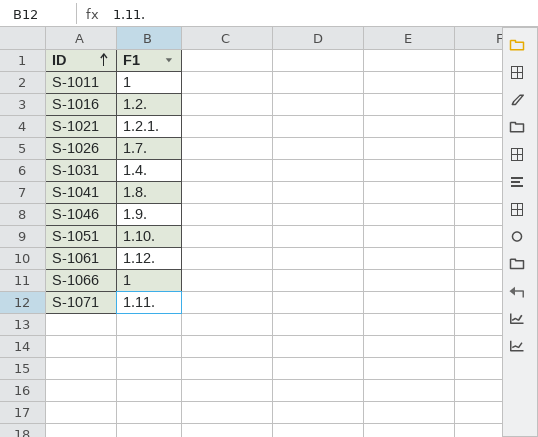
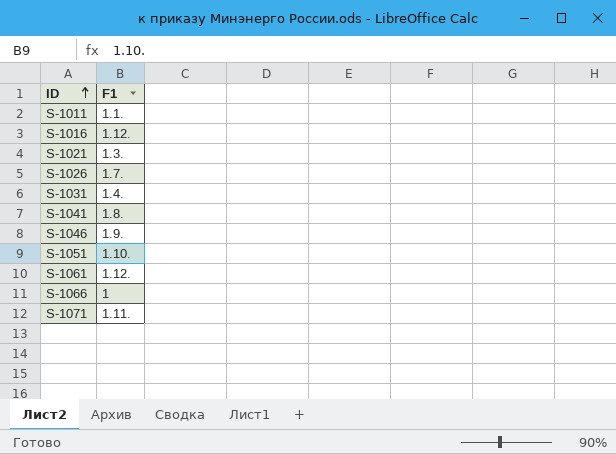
S-1011 | F1: 1 -> 1.1.
S-1016 | F1: 1.2. -> 1.12.
S-1021 | F1: 1.2.1. -> 1.3.

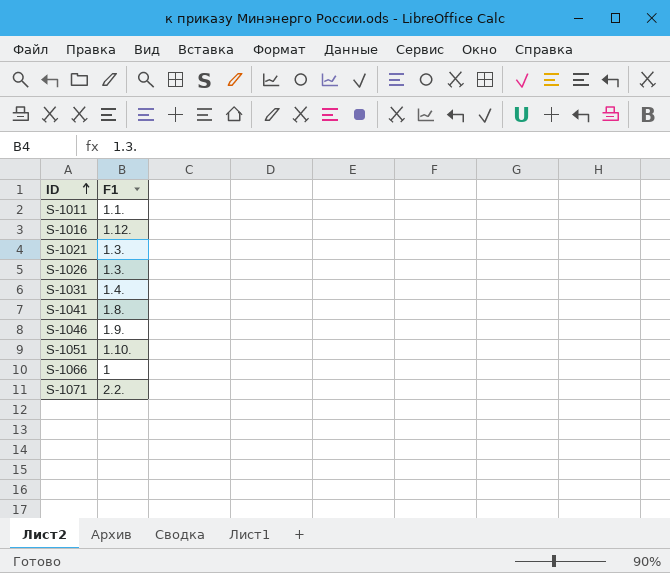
row S-1061: 1.12. -> none
S-1026 | F1: 1.7. -> 1.3.
S-1071 | F1: 1.11. -> 2.2.

